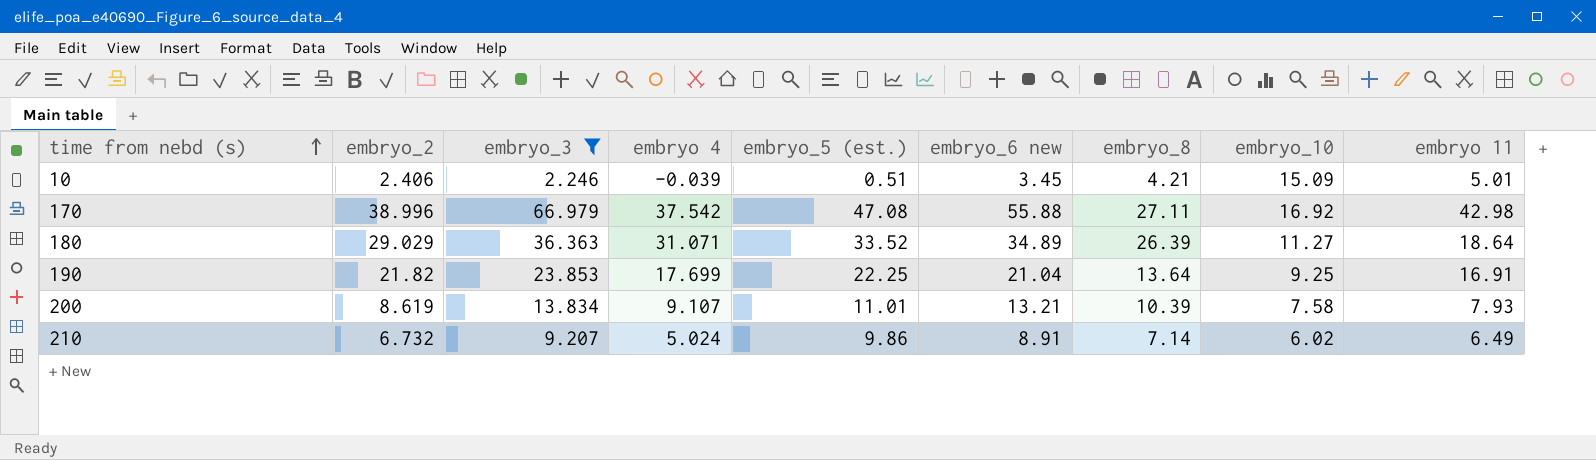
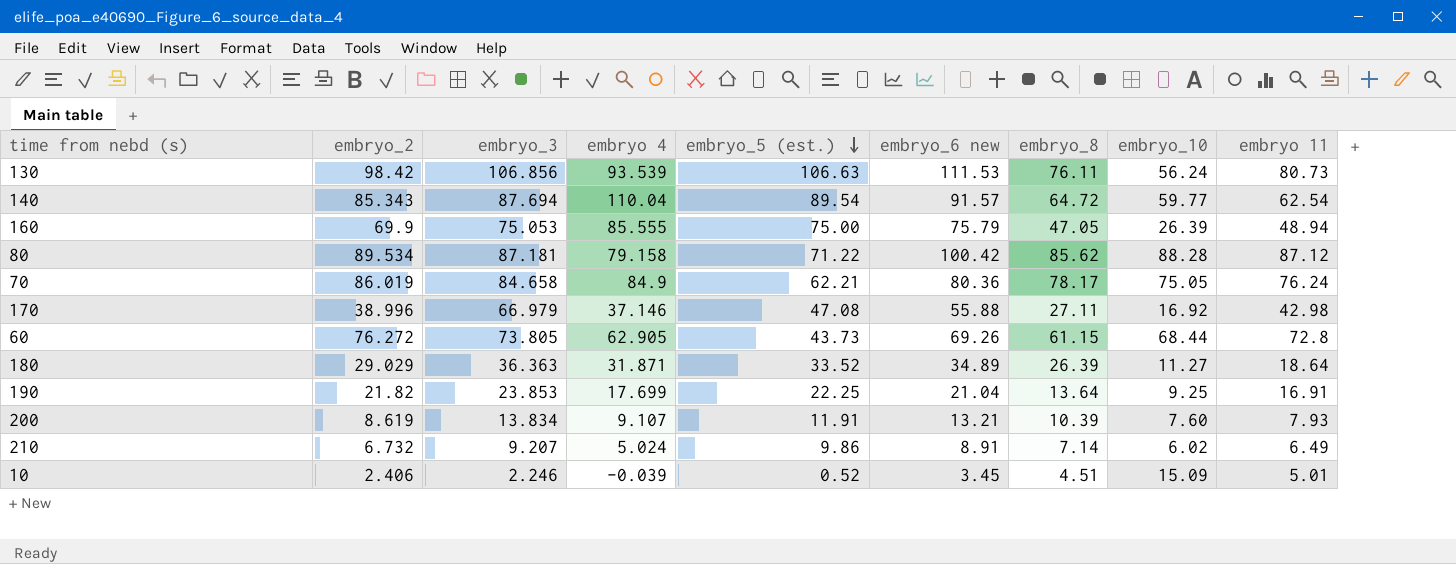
filter: embryo_3 <= 66.979 -> none
row order: time from nebd (s) ascending -> embryo_5 (est.) descending
170 | embryo 4: 37.542 -> 37.146
180 | embryo 4: 31.071 -> 31.871
200 | embryo_5 (est.): 11.01 -> 11.91
200 | embryo_10: 7.58 -> 7.60
10 | embryo_5 (est.): 0.51 -> 0.52
10 | embryo_8: 4.21 -> 4.51

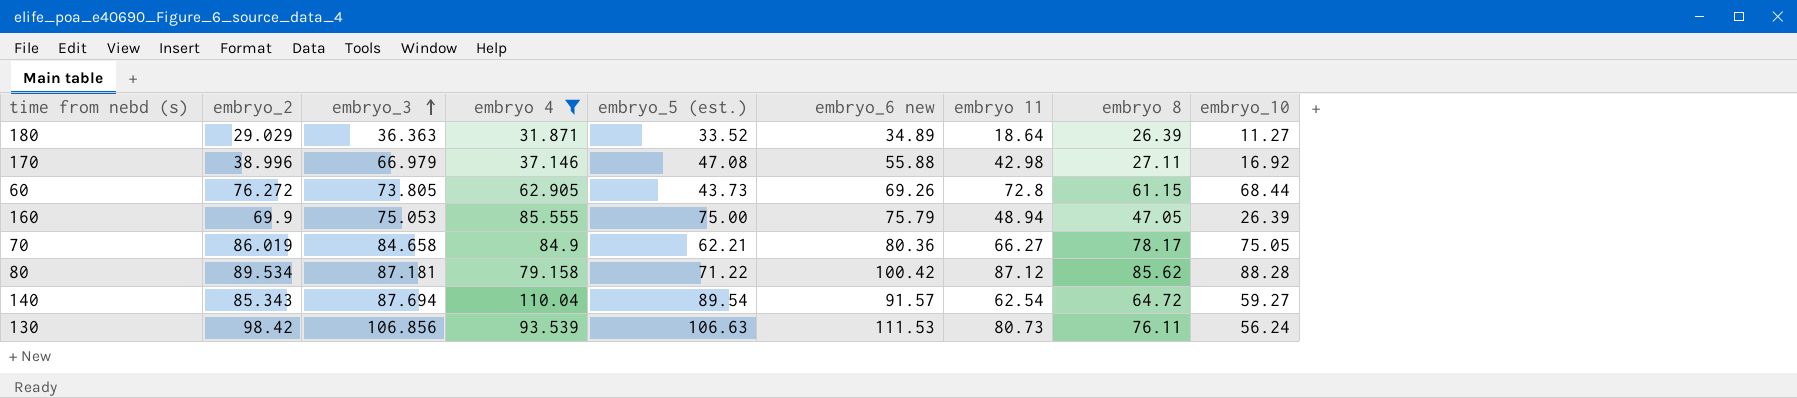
filter: none -> embryo 4 >= 31.871
row order: embryo_5 (est.) descending -> embryo_3 ascending
column embryo 11 | position: 9 -> 7
column name: embryo_8 -> embryo 8
70 | embryo 11: 76.24 -> 66.27
140 | embryo_10: 59.77 -> 59.27

